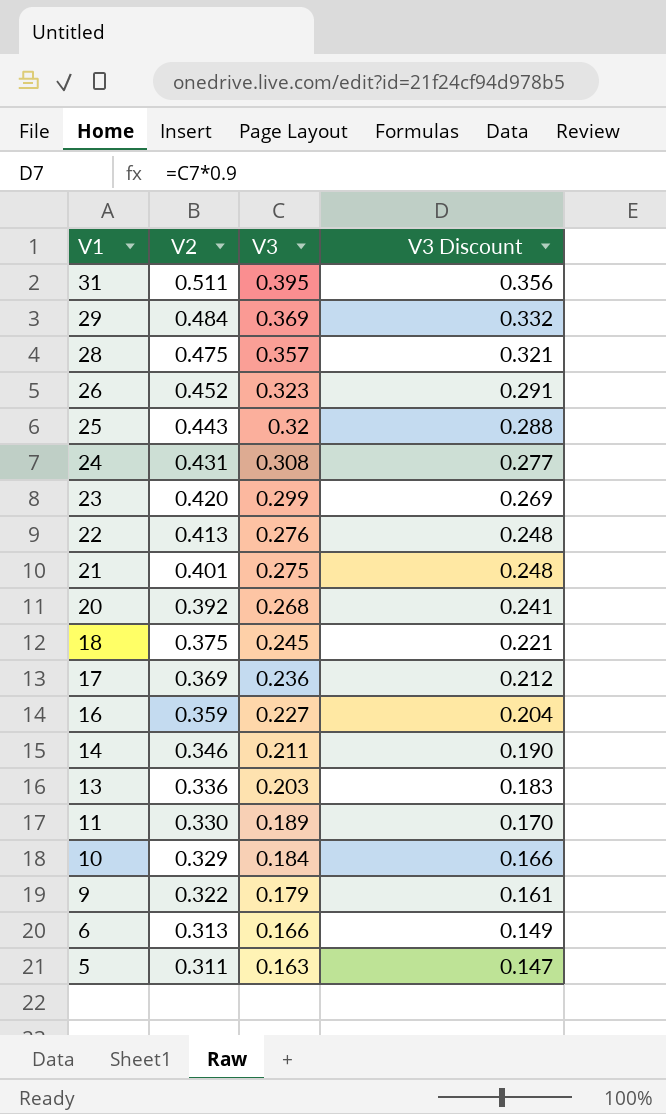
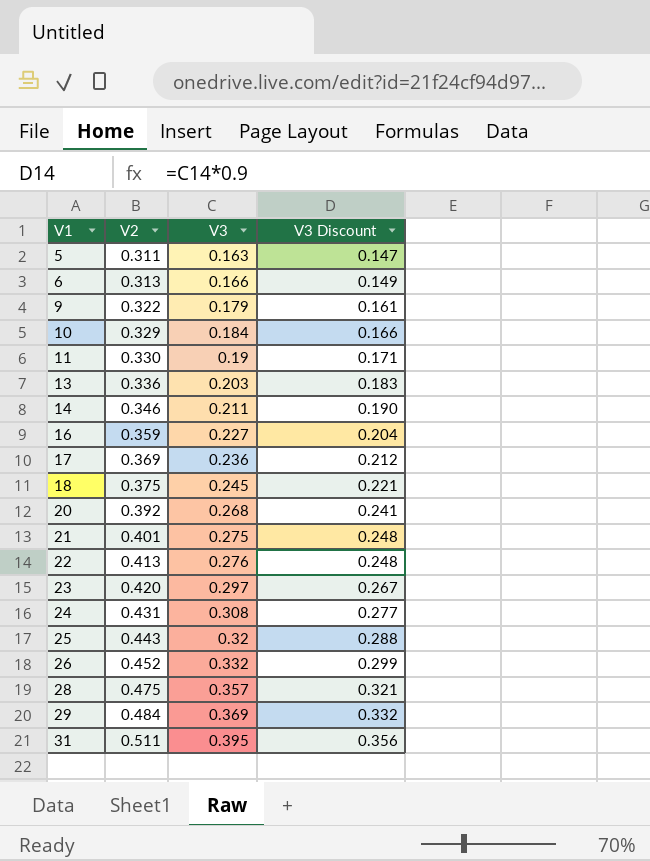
row order: V1 descending -> V1 ascending
11 | V3: 0.189 -> 0.19
11 | V3 Discount: 0.170 -> 0.171
23 | V3: 0.299 -> 0.297
23 | V3 Discount: 0.269 -> 0.267
26 | V3: 0.323 -> 0.332
26 | V3 Discount: 0.291 -> 0.299

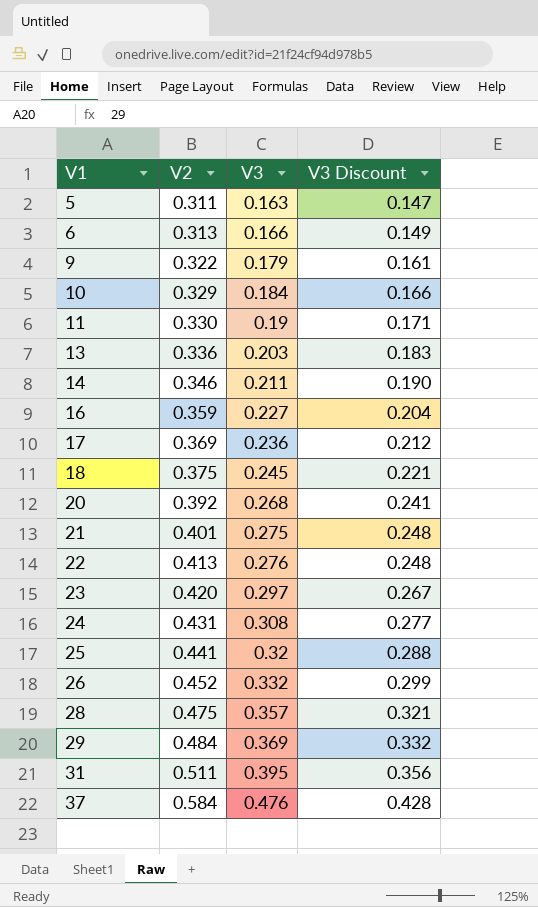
25 | V2: 0.443 -> 0.441
row 37: none -> 0.584 | 0.476 | 0.428

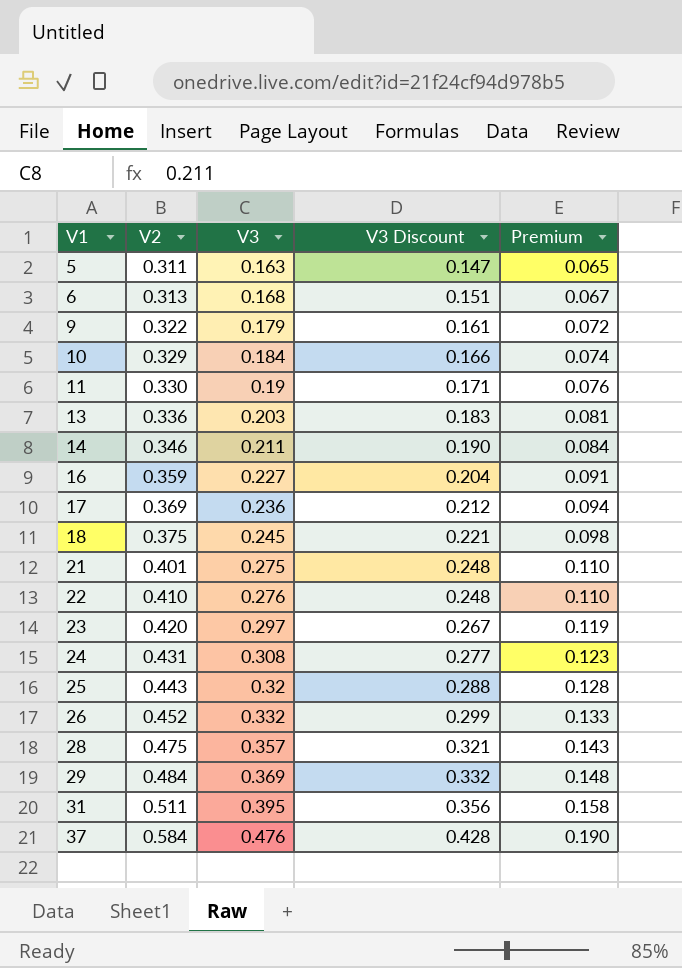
column Premium | formula: none -> [V3] * 0.4
row 20: 0.392 | 0.268 | 0.241 -> none
6 | V3: 0.166 -> 0.168
6 | V3 Discount: 0.149 -> 0.151
22 | V2: 0.413 -> 0.410
25 | V2: 0.441 -> 0.443

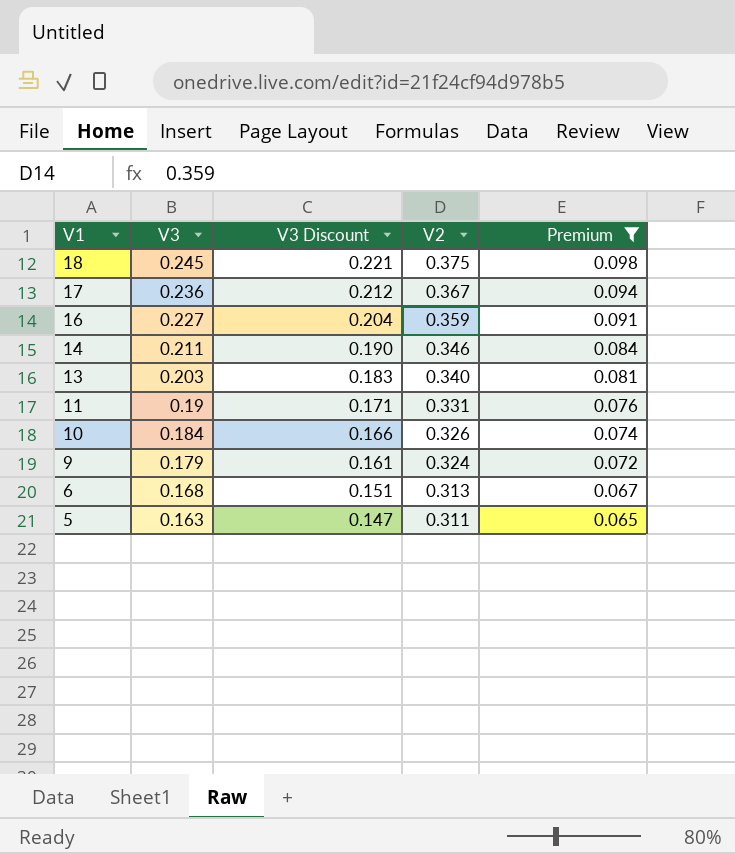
filter: none -> Premium <= 0.098
row order: V1 ascending -> V1 descending
column V2 | position: 2 -> 4
17 | V2: 0.369 -> 0.367
13 | V2: 0.336 -> 0.340
11 | V2: 0.330 -> 0.331
10 | V2: 0.329 -> 0.326
9 | V2: 0.322 -> 0.324

